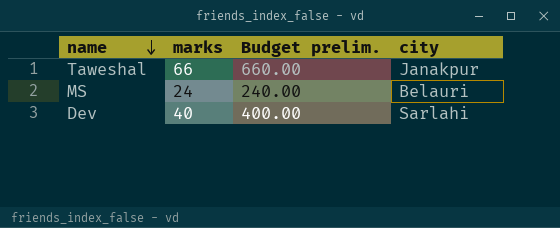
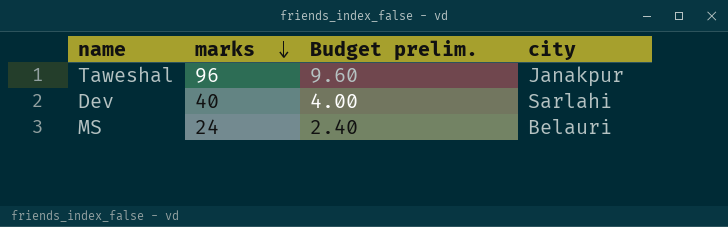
row order: name descending -> marks descending
column Budget prelim. | formula: [marks] * 10 -> [marks] * 0.1
Taweshal | marks: 66 -> 96

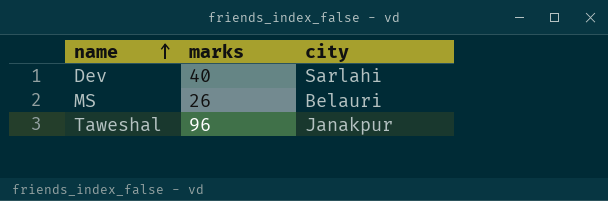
row order: marks descending -> name ascending
column Budget prelim. | formula: [marks] * 0.1 -> none
MS | marks: 24 -> 26

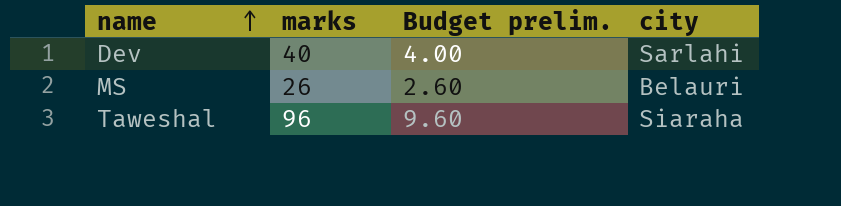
column Budget prelim. | formula: none -> [marks] * 0.1
Taweshal | city: Janakpur -> Siaraha

